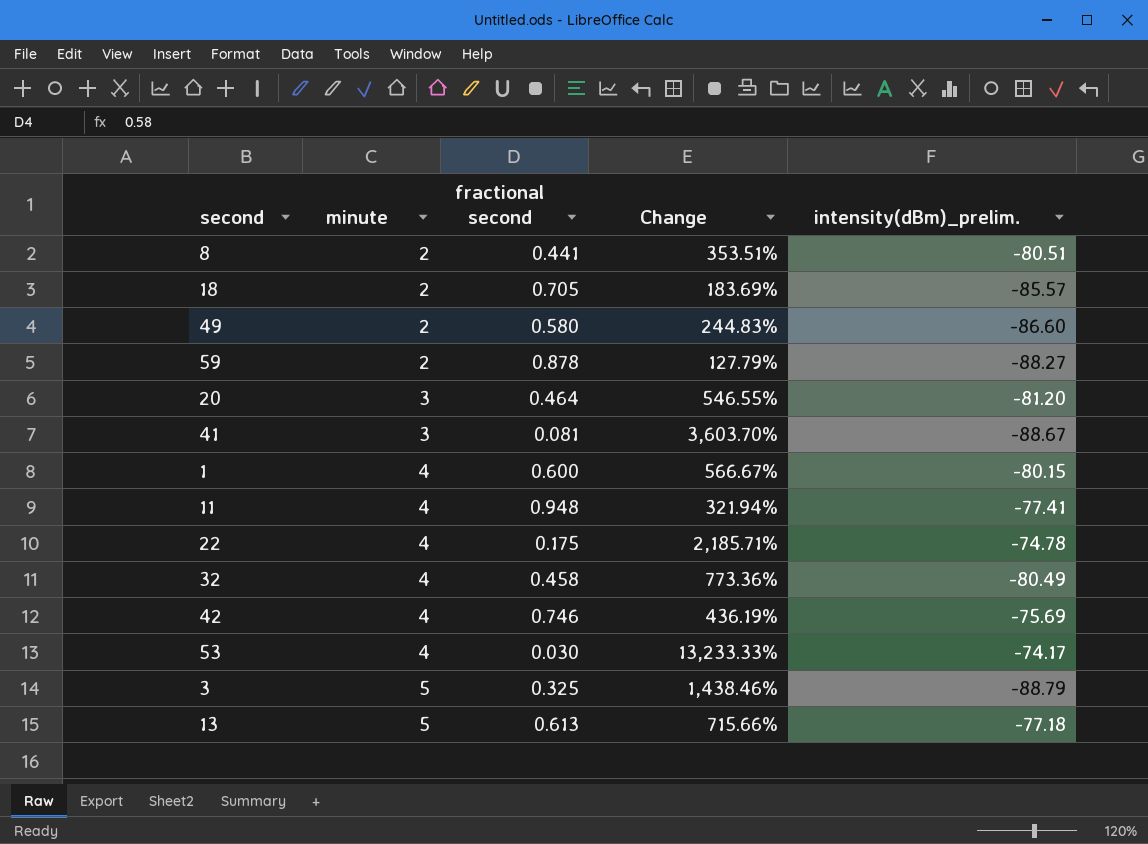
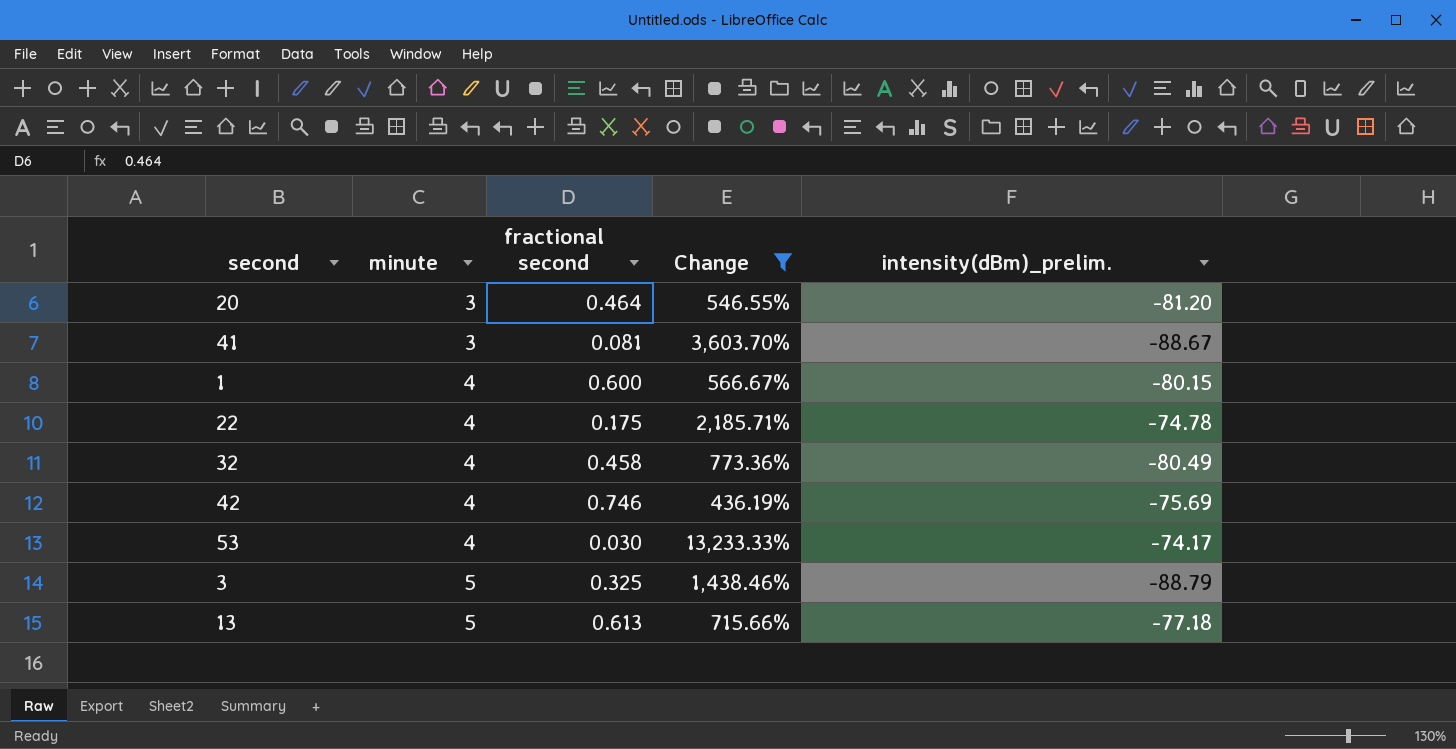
filter: none -> Change >= 436.19%

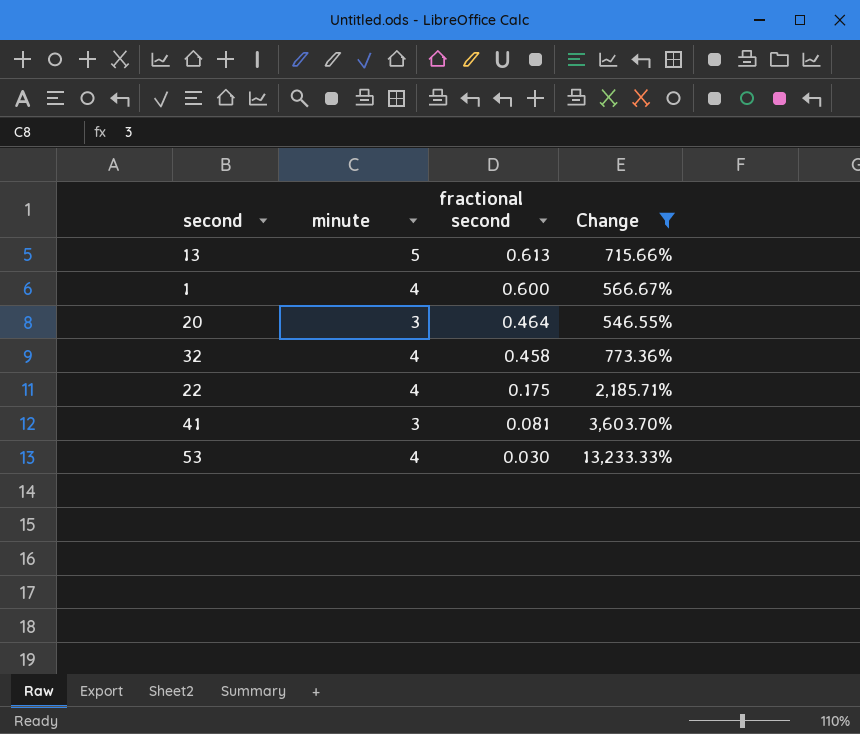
row order: minute ascending -> fractional second descending
column intensity(dBm)_prelim. | position: 5 -> none
row 42: 4 | 0.746 | 436.19% | -75.69 -> none
row 3: 5 | 0.325 | 1,438.46% | -88.79 -> none

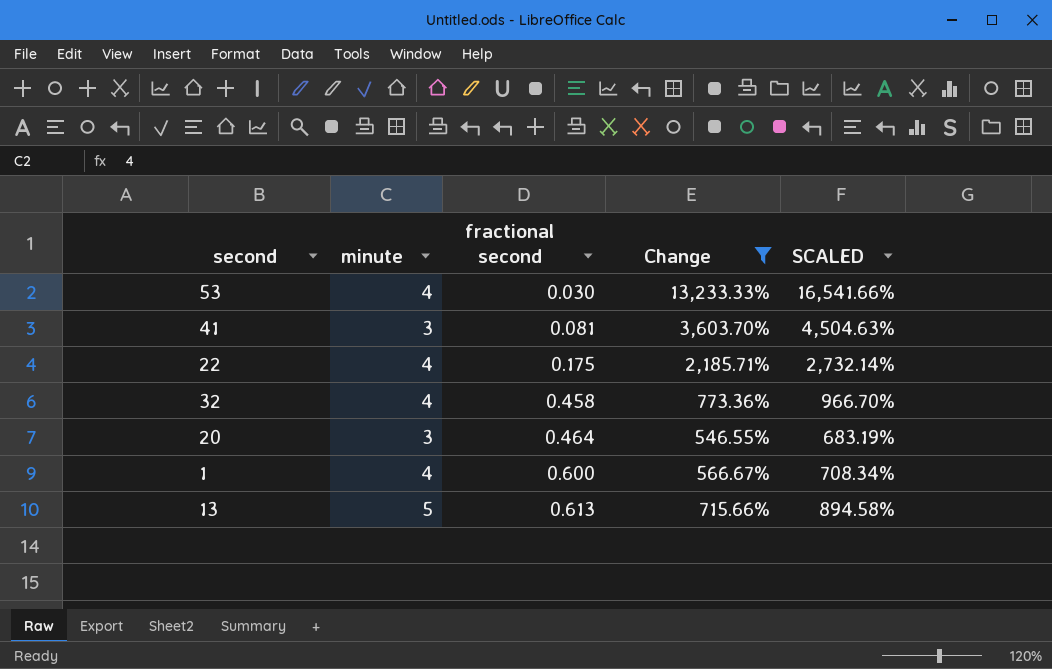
row order: fractional second descending -> fractional second ascending
column SCALED | formula: none -> [Change] * 1.25

